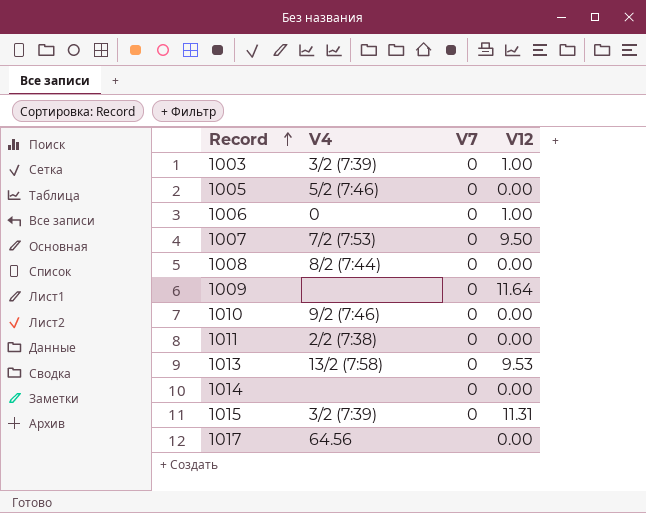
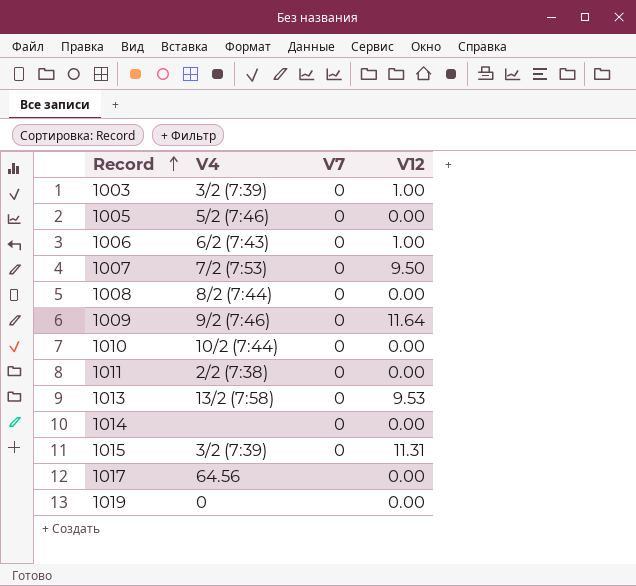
1006 | V4: 0 -> 6/2 (7:43)
1009 | V4: none -> 9/2 (7:46)
1010 | V4: 9/2 (7:46) -> 10/2 (7:44)
row 1019: none -> 0 | none | 0.00

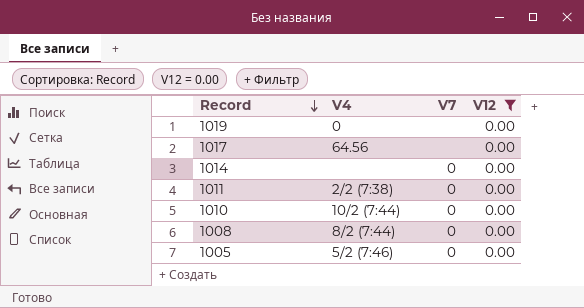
filter: none -> V12 = 0.00
row order: Record ascending -> Record descending

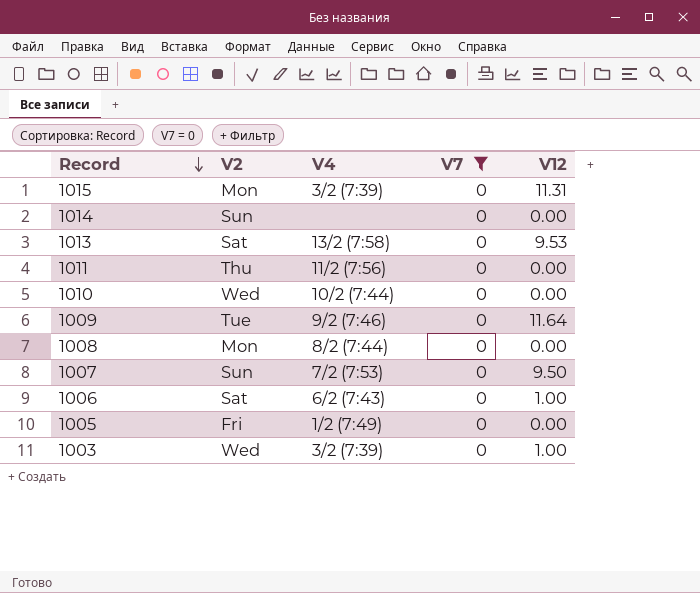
filter: V12 = 0.00 -> V7 = 0
column V2 | position: none -> 2
1011 | V4: 2/2 (7:38) -> 11/2 (7:56)
1005 | V4: 5/2 (7:46) -> 1/2 (7:49)

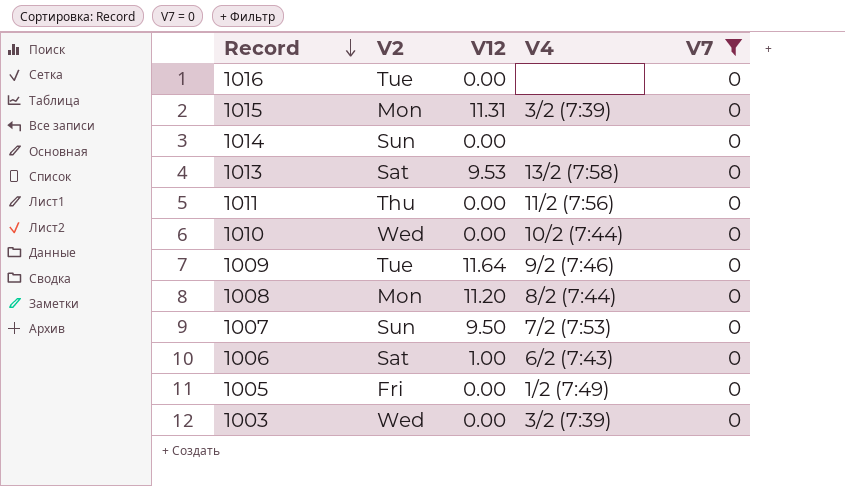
column V12 | position: 5 -> 3
row 1016: none -> Tue | 0.00 | none | 0
1008 | V12: 0.00 -> 11.20
1003 | V12: 1.00 -> 0.00

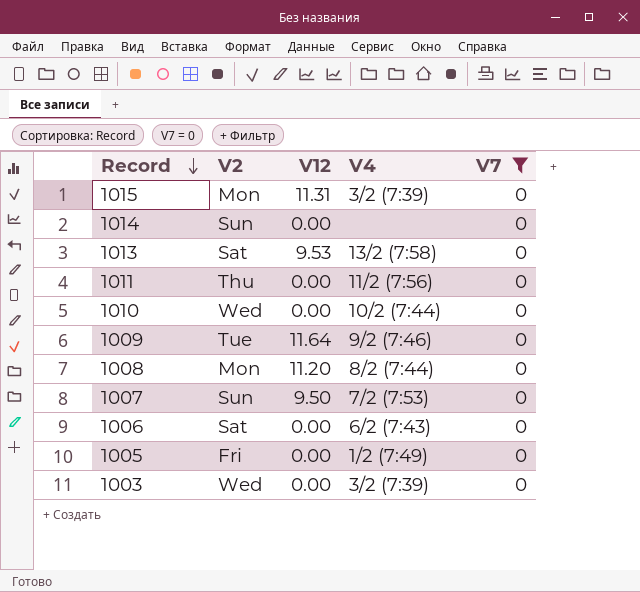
row 1016: Tue | 0.00 | none | 0 -> none
1006 | V12: 1.00 -> 0.00

